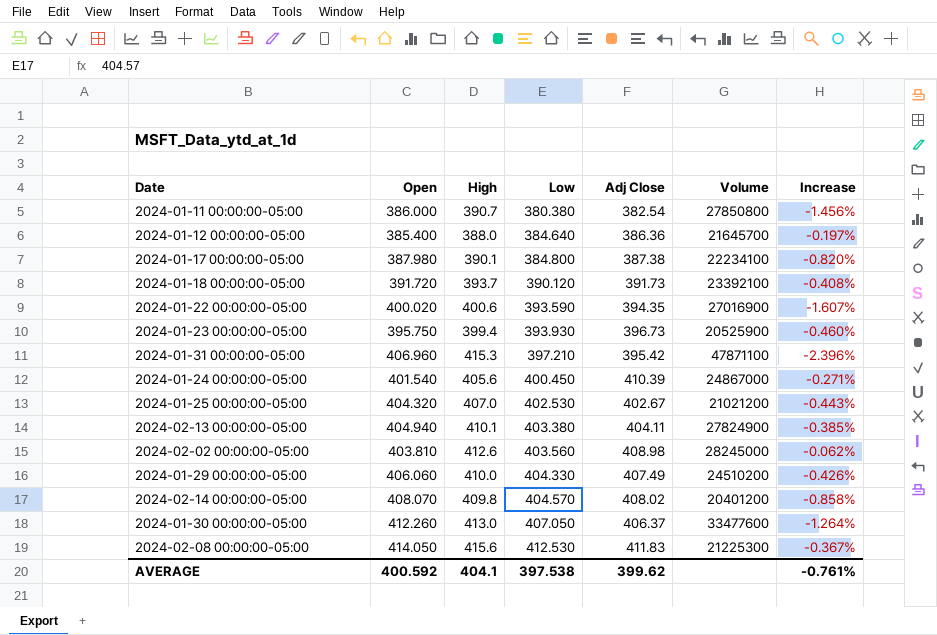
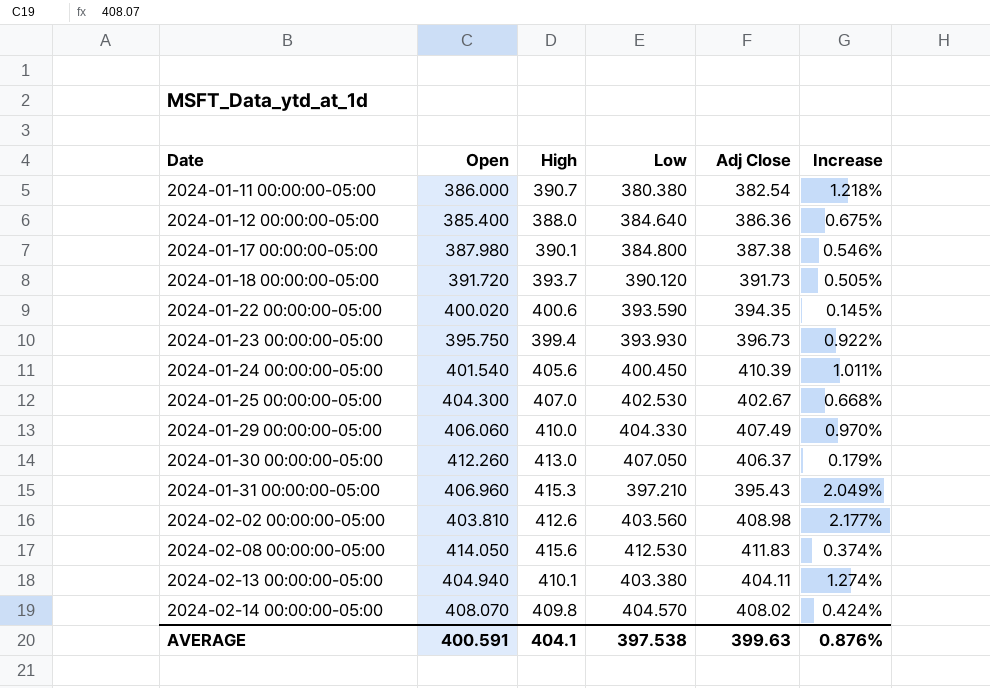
row order: Low ascending -> Date ascending
column Volume | position: 6 -> none
column Increase | formula: ([Low] - [Open]) / [Open] -> ([High] - [Open]) / [Open]
2024-01-25 00:00:00-05:00 | Open: 404.320 -> 404.300
2024-01-31 00:00:00-05:00 | Adj Close: 395.42 -> 395.43
AVERAGE | Open: 400.592 -> 400.591
AVERAGE | Adj Close: 399.62 -> 399.63
AVERAGE | Increase: -0.761% -> 0.876%

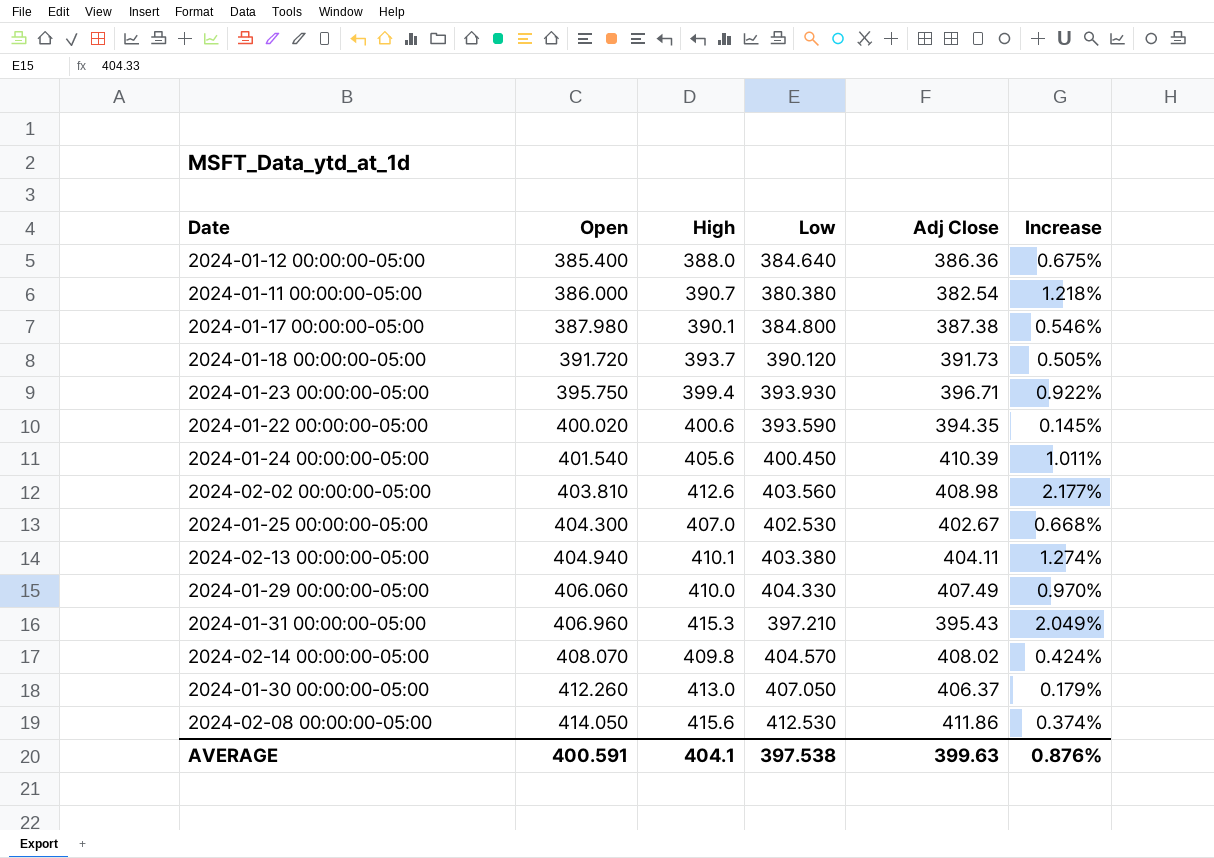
row order: Date ascending -> Open ascending
2024-01-23 00:00:00-05:00 | Adj Close: 396.73 -> 396.71
2024-02-08 00:00:00-05:00 | Adj Close: 411.83 -> 411.86

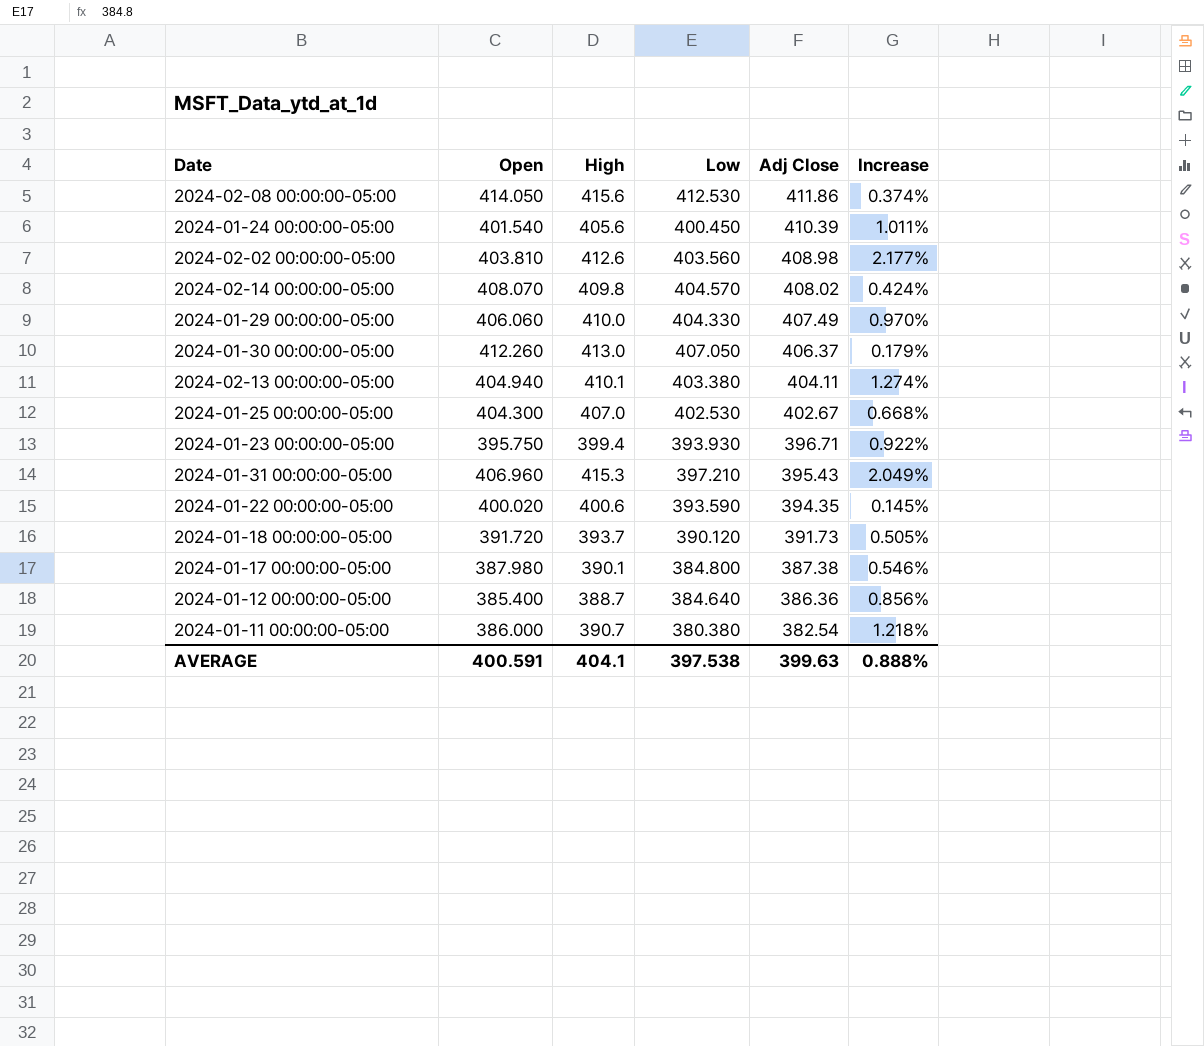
row order: Open ascending -> Adj Close descending
2024-01-12 00:00:00-05:00 | High: 388.0 -> 388.7
2024-01-12 00:00:00-05:00 | Increase: 0.675% -> 0.856%
AVERAGE | Increase: 0.876% -> 0.888%

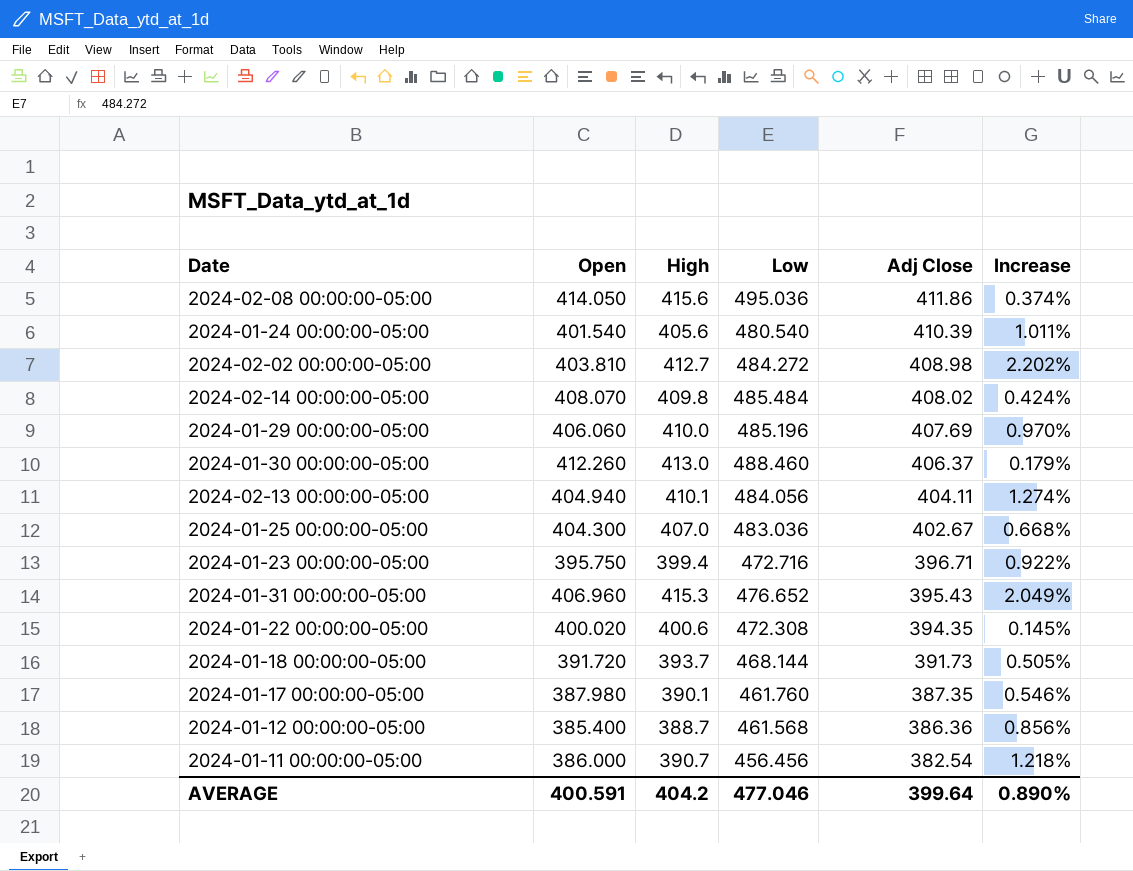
2024-02-08 00:00:00-05:00 | Low: 412.530 -> 495.036
2024-01-24 00:00:00-05:00 | Low: 400.450 -> 480.540
2024-02-02 00:00:00-05:00 | High: 412.6 -> 412.7
2024-02-02 00:00:00-05:00 | Low: 403.560 -> 484.272
2024-02-02 00:00:00-05:00 | Increase: 2.177% -> 2.202%
2024-02-14 00:00:00-05:00 | Low: 404.570 -> 485.484
2024-01-29 00:00:00-05:00 | Low: 404.330 -> 485.196
2024-01-29 00:00:00-05:00 | Adj Close: 407.49 -> 407.69
2024-01-30 00:00:00-05:00 | Low: 407.050 -> 488.460
2024-02-13 00:00:00-05:00 | Low: 403.380 -> 484.056
2024-01-25 00:00:00-05:00 | Low: 402.530 -> 483.036
2024-01-23 00:00:00-05:00 | Low: 393.930 -> 472.716
2024-01-31 00:00:00-05:00 | Low: 397.210 -> 476.652
2024-01-22 00:00:00-05:00 | Low: 393.590 -> 472.308
2024-01-18 00:00:00-05:00 | Low: 390.120 -> 468.144
2024-01-17 00:00:00-05:00 | Low: 384.800 -> 461.760
2024-01-17 00:00:00-05:00 | Adj Close: 387.38 -> 387.35
2024-01-12 00:00:00-05:00 | Low: 384.640 -> 461.568
2024-01-11 00:00:00-05:00 | Low: 380.380 -> 456.456
AVERAGE | High: 404.1 -> 404.2
AVERAGE | Low: 397.538 -> 477.046
AVERAGE | Adj Close: 399.63 -> 399.64
AVERAGE | Increase: 0.888% -> 0.890%

